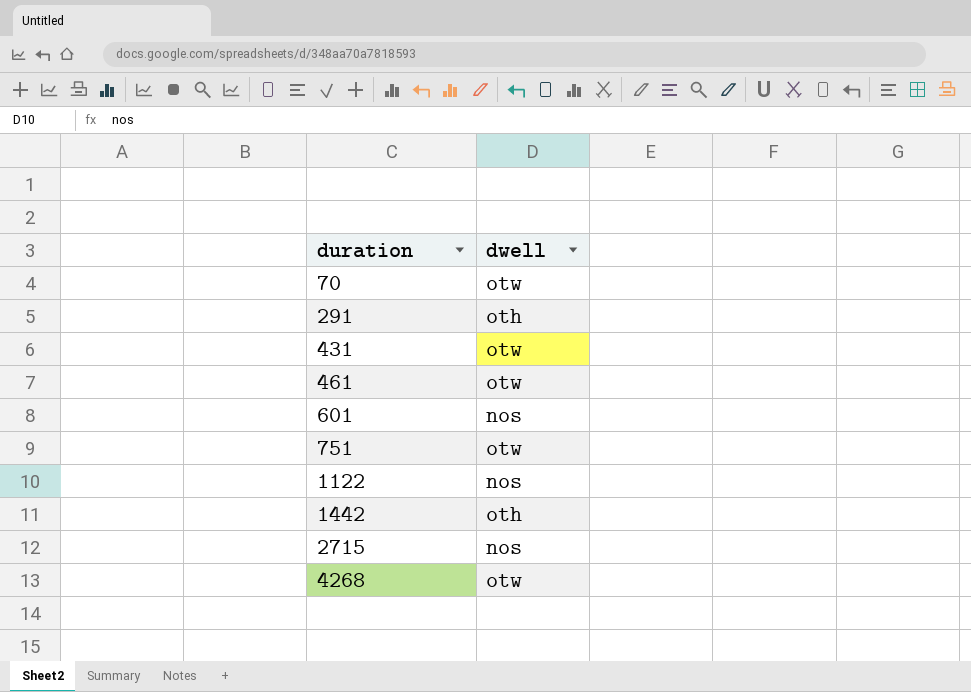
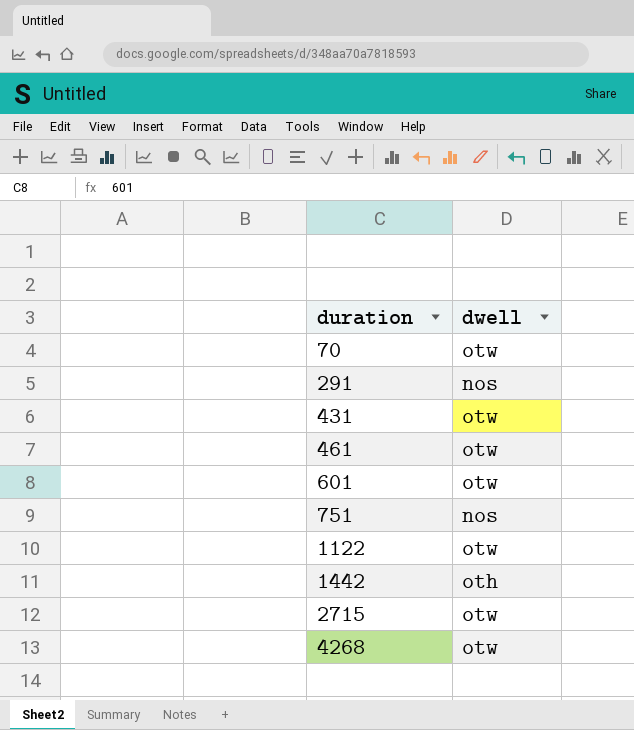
291 | dwell: oth -> nos
601 | dwell: nos -> otw
751 | dwell: otw -> nos
1122 | dwell: nos -> otw
2715 | dwell: nos -> otw

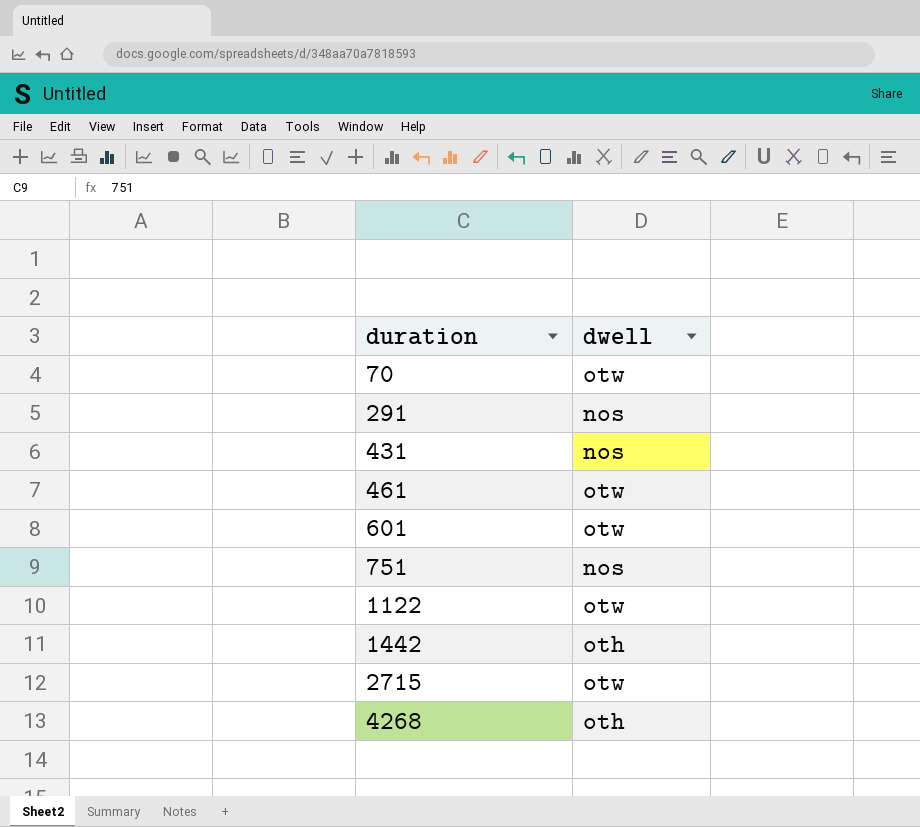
431 | dwell: otw -> nos
4268 | dwell: otw -> oth

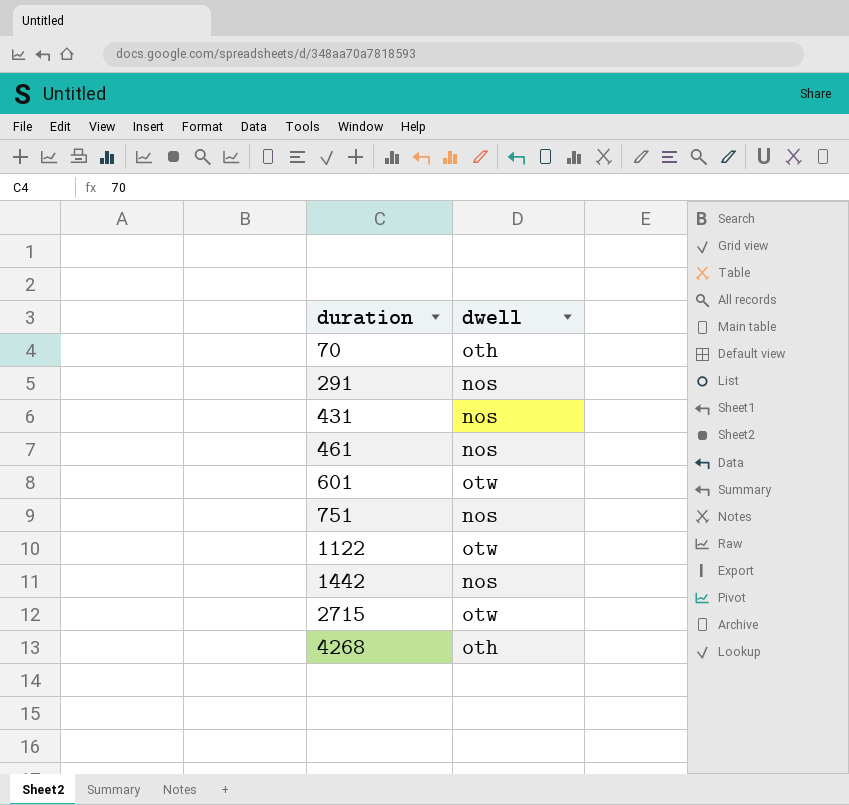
70 | dwell: otw -> oth
461 | dwell: otw -> nos
1442 | dwell: oth -> nos

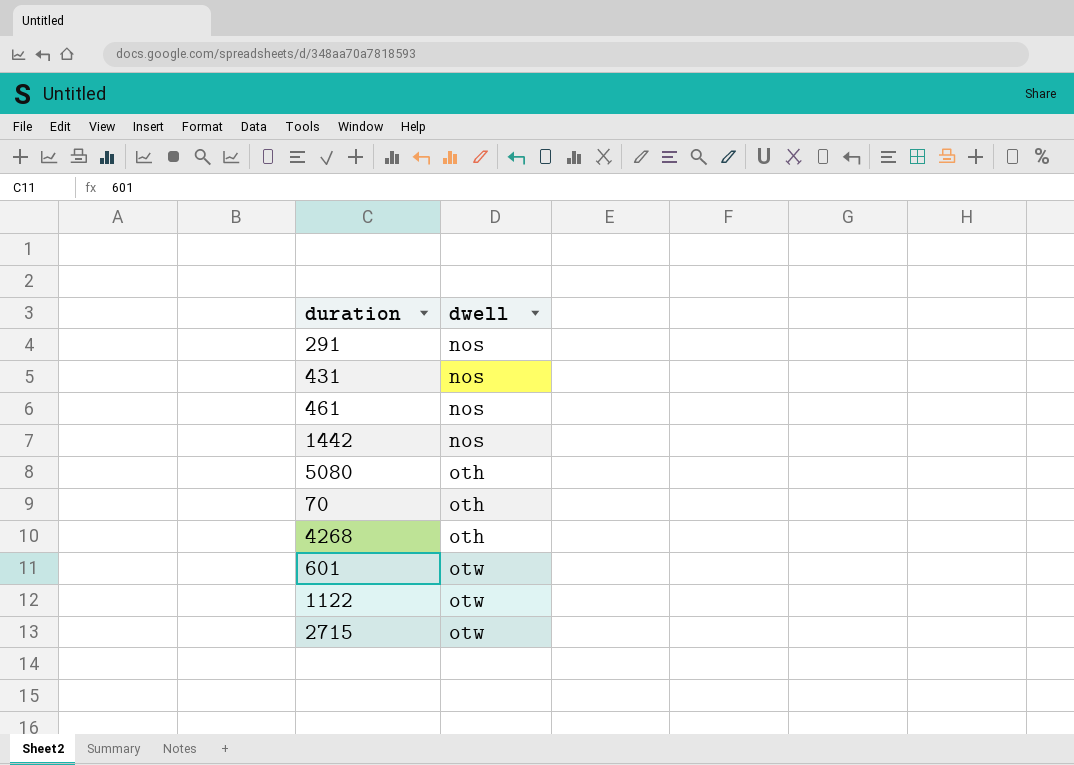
row order: duration ascending -> dwell ascending
row 751: nos -> none
row 5080: none -> oth

